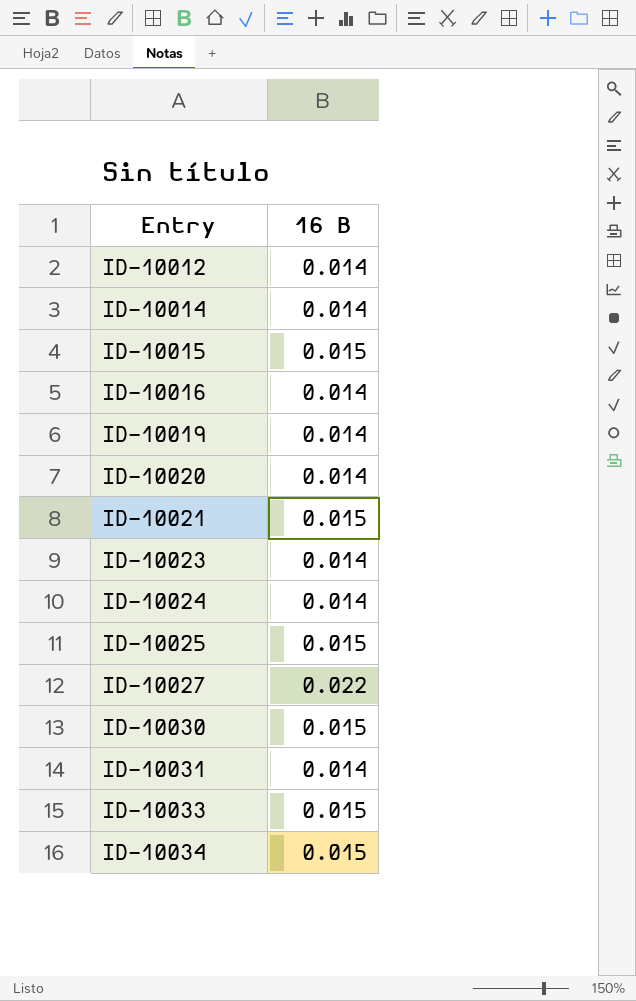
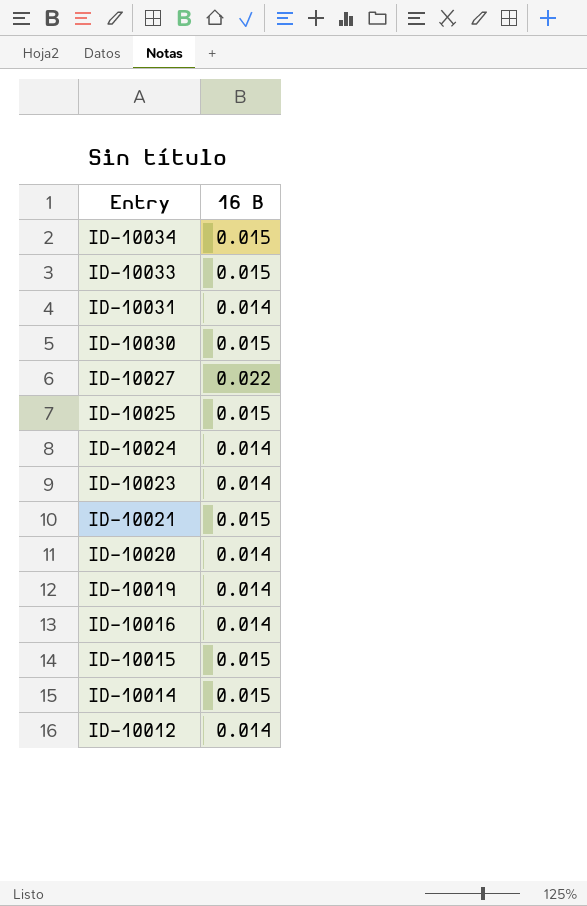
row order: Entry ascending -> Entry descending
ID-10014 | 16 B: 0.014 -> 0.015

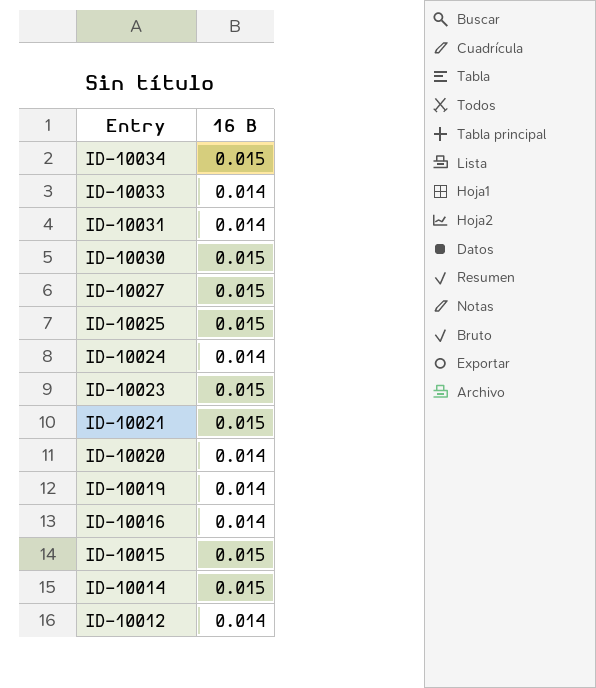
ID-10033 | 16 B: 0.015 -> 0.014
ID-10027 | 16 B: 0.022 -> 0.015
ID-10023 | 16 B: 0.014 -> 0.015

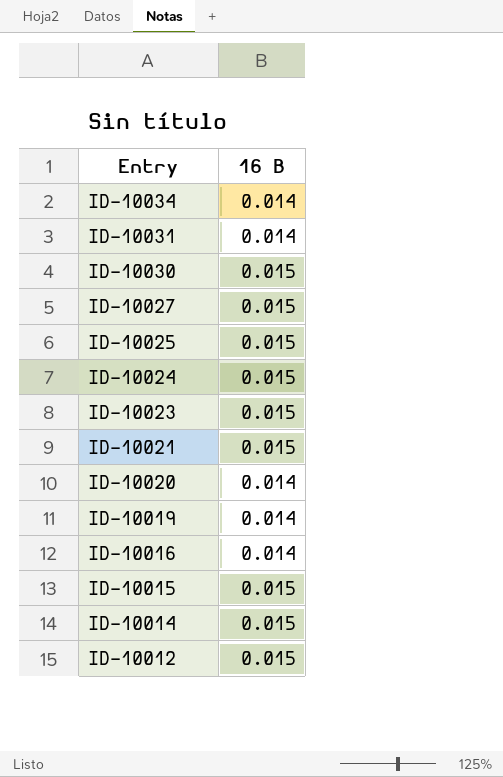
row ID-10033: 0.014 -> none
ID-10034 | 16 B: 0.015 -> 0.014
ID-10024 | 16 B: 0.014 -> 0.015
ID-10012 | 16 B: 0.014 -> 0.015

